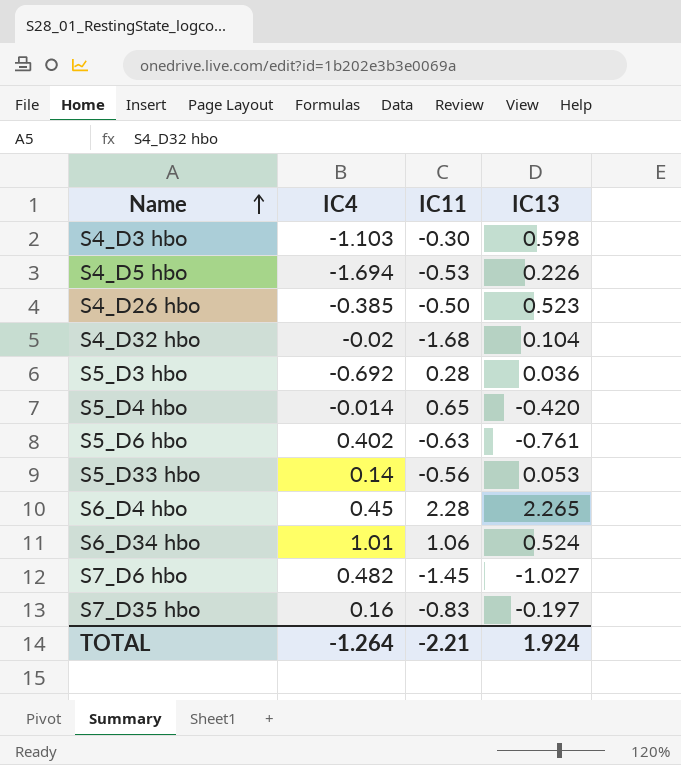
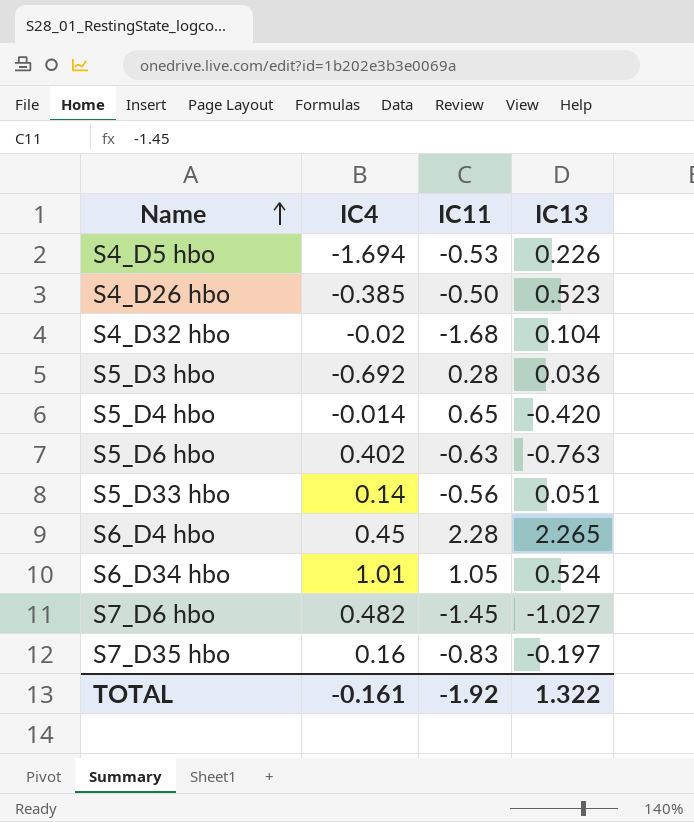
row S4_D3 hbo: -1.103 | -0.30 | 0.598 -> none
S5_D6 hbo | IC13: -0.761 -> -0.763
S5_D33 hbo | IC13: 0.053 -> 0.051
S6_D34 hbo | IC11: 1.06 -> 1.05
TOTAL | IC4: -1.264 -> -0.161
TOTAL | IC11: -2.21 -> -1.92
TOTAL | IC13: 1.924 -> 1.322

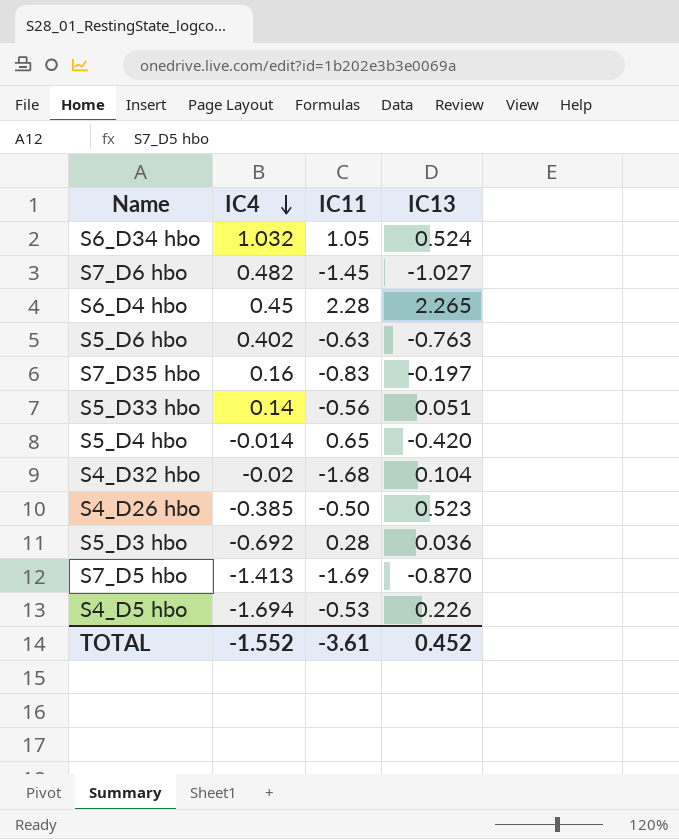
row order: Name ascending -> IC4 descending
S6_D34 hbo | IC4: 1.01 -> 1.032
row S7_D5 hbo: none -> -1.413 | -1.69 | -0.870
TOTAL | IC4: -0.161 -> -1.552
TOTAL | IC11: -1.92 -> -3.61
TOTAL | IC13: 1.322 -> 0.452

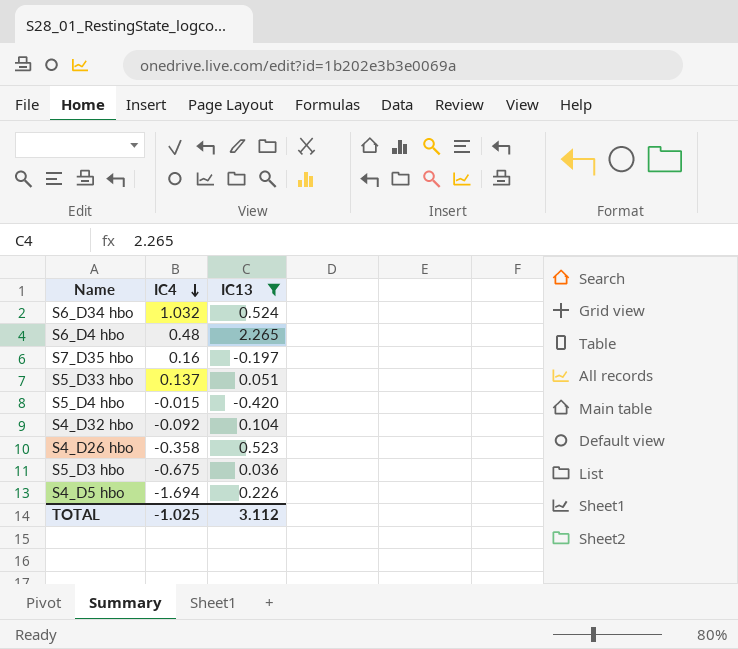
filter: none -> IC13 >= -0.420
column IC11 | position: 3 -> none
S6_D4 hbo | IC4: 0.45 -> 0.48
S5_D33 hbo | IC4: 0.14 -> 0.137
S5_D4 hbo | IC4: -0.014 -> -0.015
S4_D32 hbo | IC4: -0.02 -> -0.092
S4_D26 hbo | IC4: -0.385 -> -0.358
S5_D3 hbo | IC4: -0.692 -> -0.675
TOTAL | IC4: -1.552 -> -1.025
TOTAL | IC13: 0.452 -> 3.112

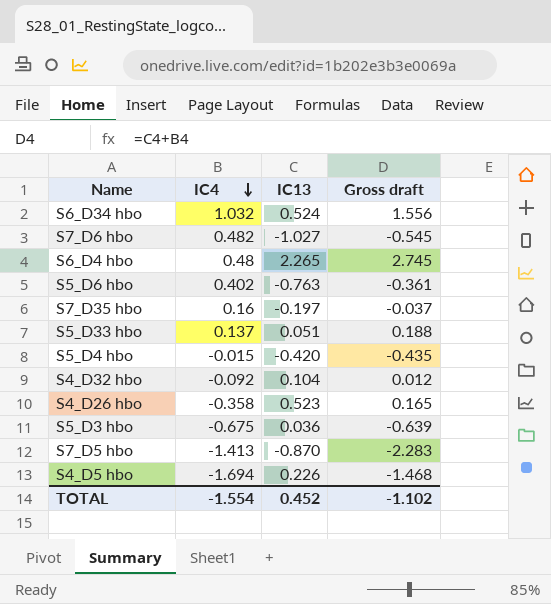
filter: IC13 >= -0.420 -> none
column Gross draft | formula: none -> [IC4] + [IC13]
TOTAL | IC4: -1.025 -> -1.554
TOTAL | IC13: 3.112 -> 0.452

